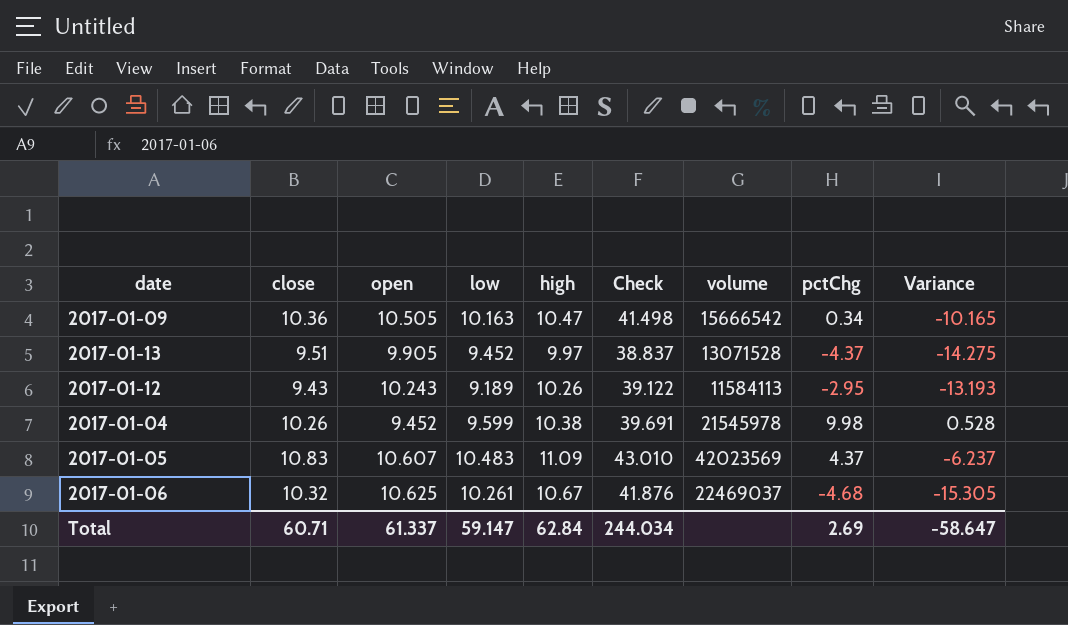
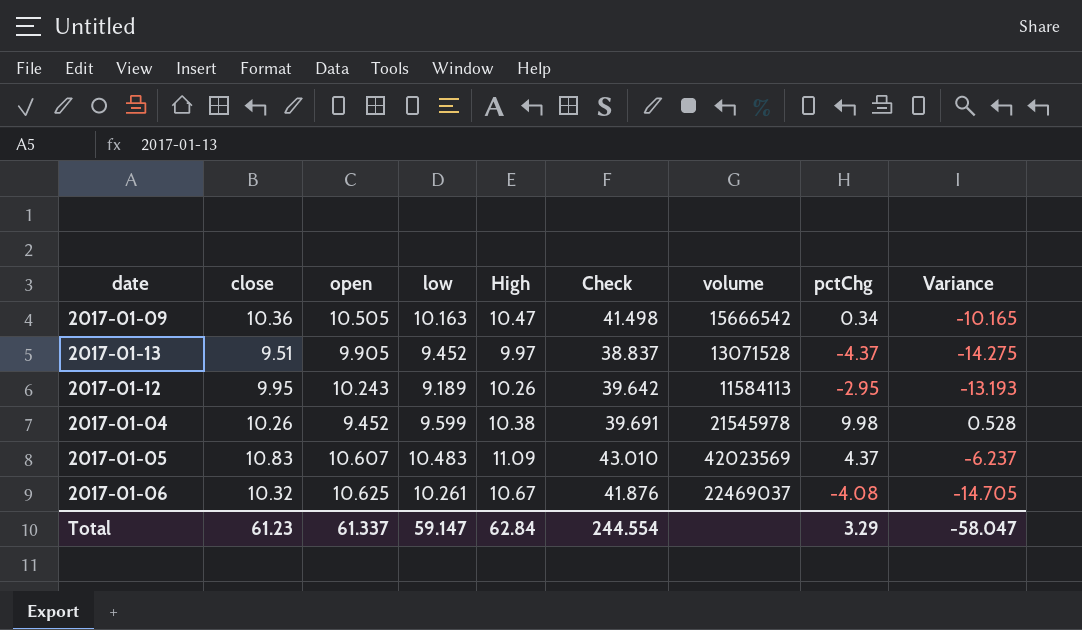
column name: high -> High
2017-01-12 | close: 9.43 -> 9.95
2017-01-12 | Check: 39.122 -> 39.642
2017-01-06 | pctChg: -4.68 -> -4.08
2017-01-06 | Variance: -15.305 -> -14.705
Total | close: 60.71 -> 61.23
Total | Check: 244.034 -> 244.554
Total | pctChg: 2.69 -> 3.29
Total | Variance: -58.647 -> -58.047

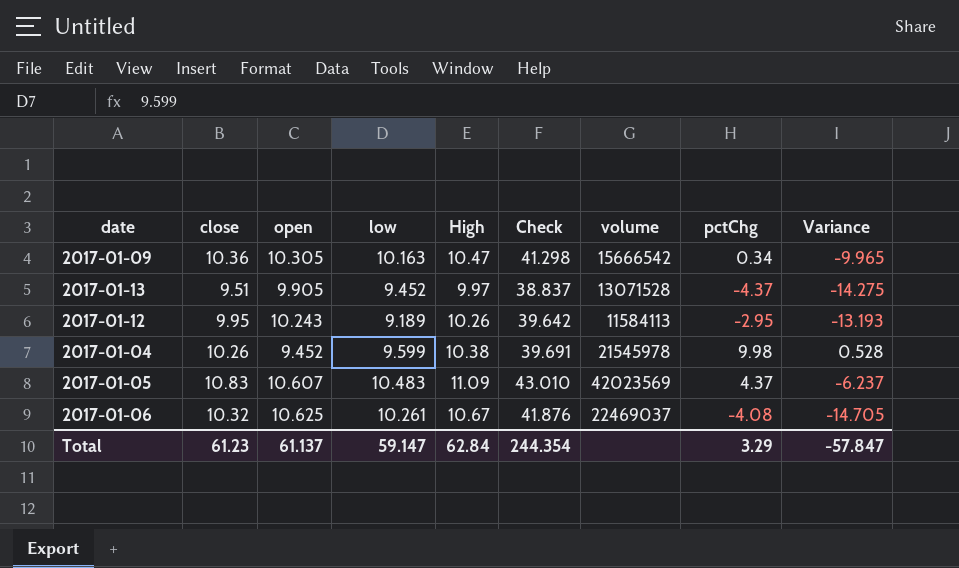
2017-01-09 | open: 10.505 -> 10.305
2017-01-09 | Check: 41.498 -> 41.298
2017-01-09 | Variance: -10.165 -> -9.965
Total | open: 61.337 -> 61.137
Total | Check: 244.554 -> 244.354
Total | Variance: -58.047 -> -57.847

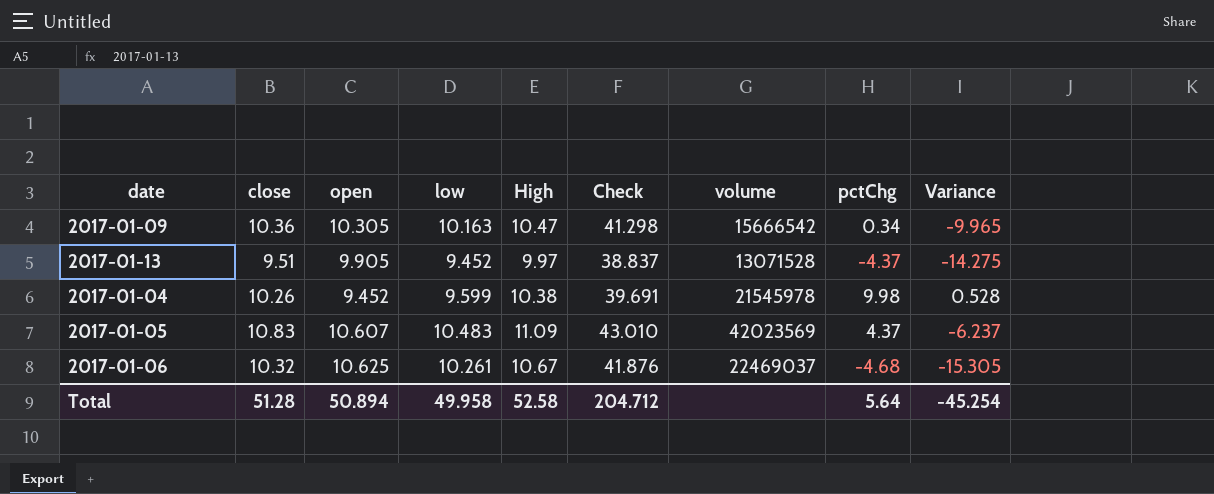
row 2017-01-12: 9.95 | 10.243 | 9.189 | 10.26 | 39.642 | 11584113 | -2.95 | -13.193 -> none
2017-01-06 | pctChg: -4.08 -> -4.68
2017-01-06 | Variance: -14.705 -> -15.305
Total | close: 61.23 -> 51.28
Total | open: 61.137 -> 50.894
Total | low: 59.147 -> 49.958
Total | High: 62.84 -> 52.58
Total | Check: 244.354 -> 204.712
Total | pctChg: 3.29 -> 5.64
Total | Variance: -57.847 -> -45.254

